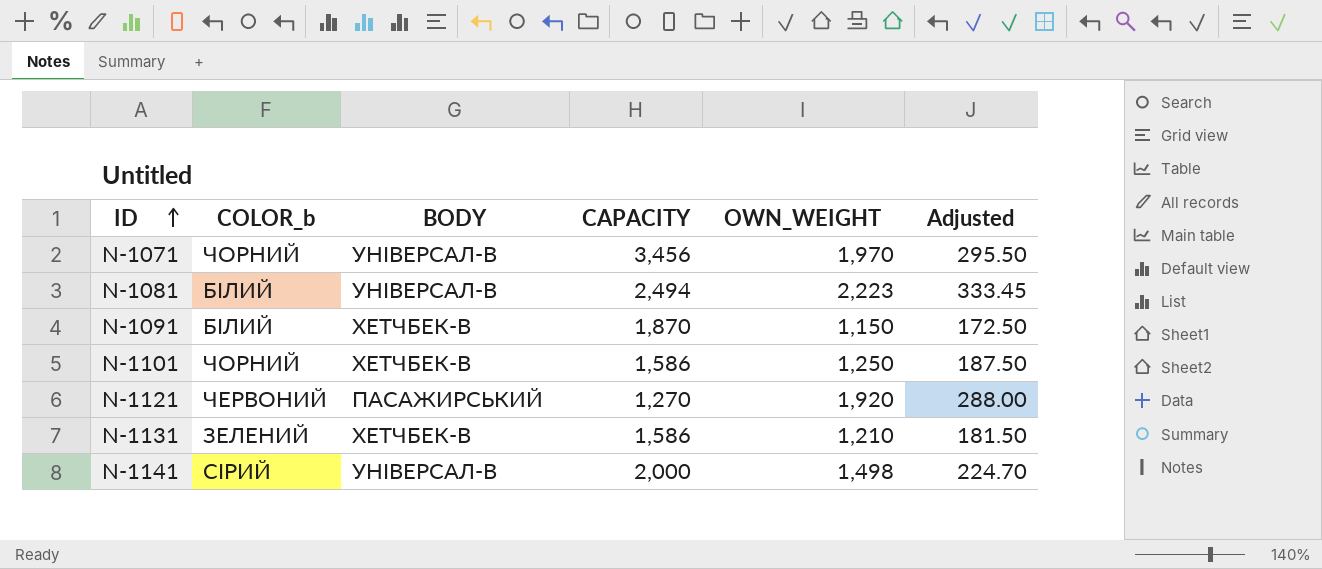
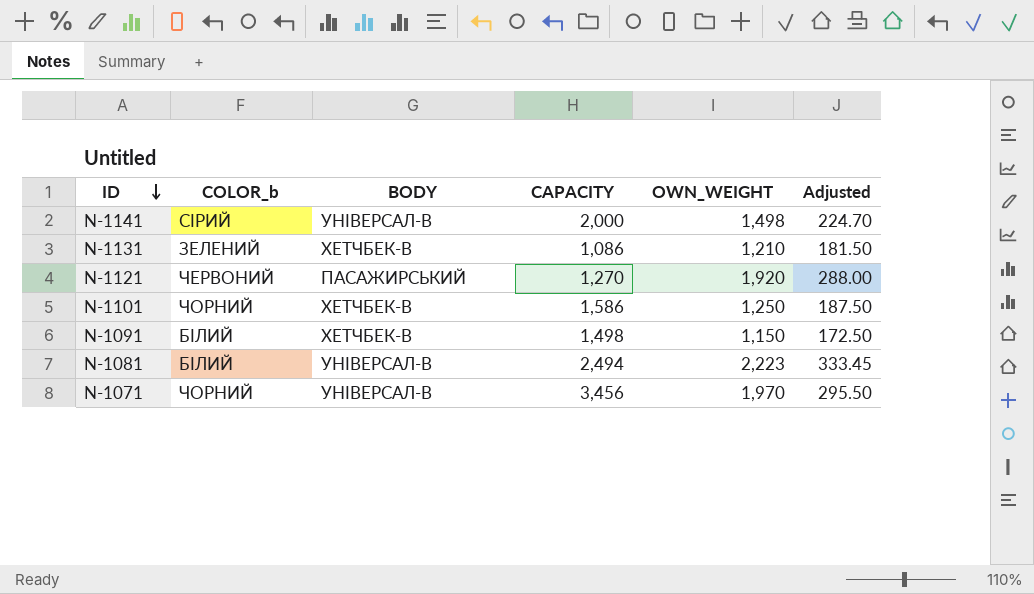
row order: ID ascending -> ID descending
N-1131 | CAPACITY: 1,586 -> 1,086
N-1091 | CAPACITY: 1,870 -> 1,498

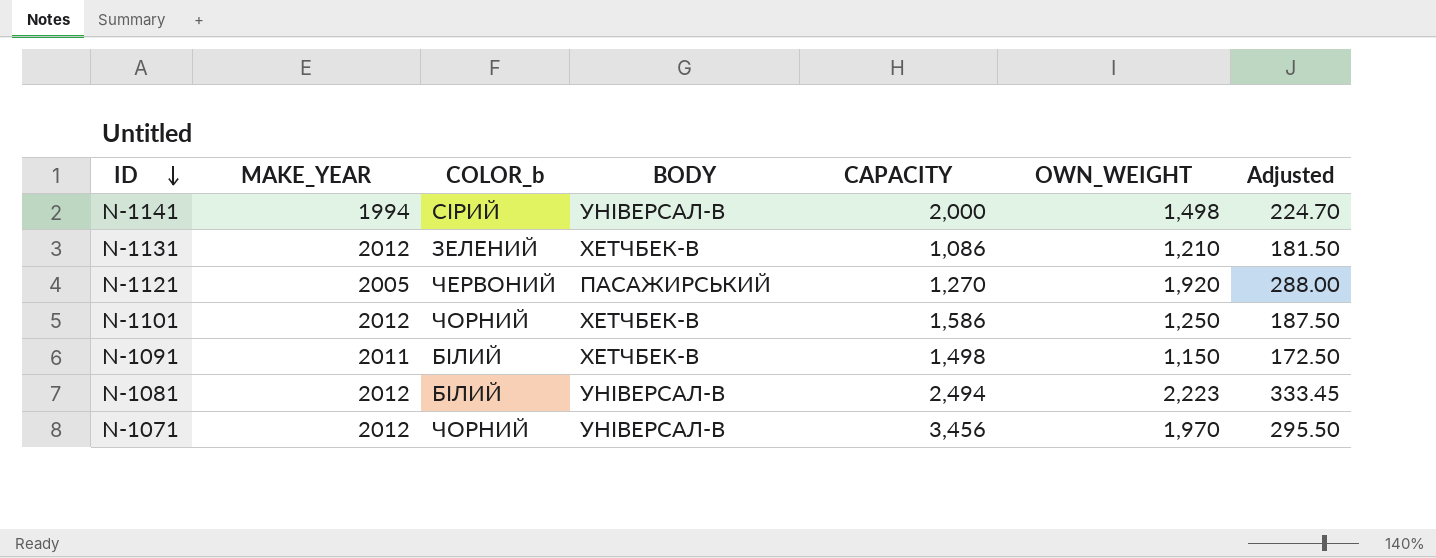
column MAKE_YEAR | position: none -> 2

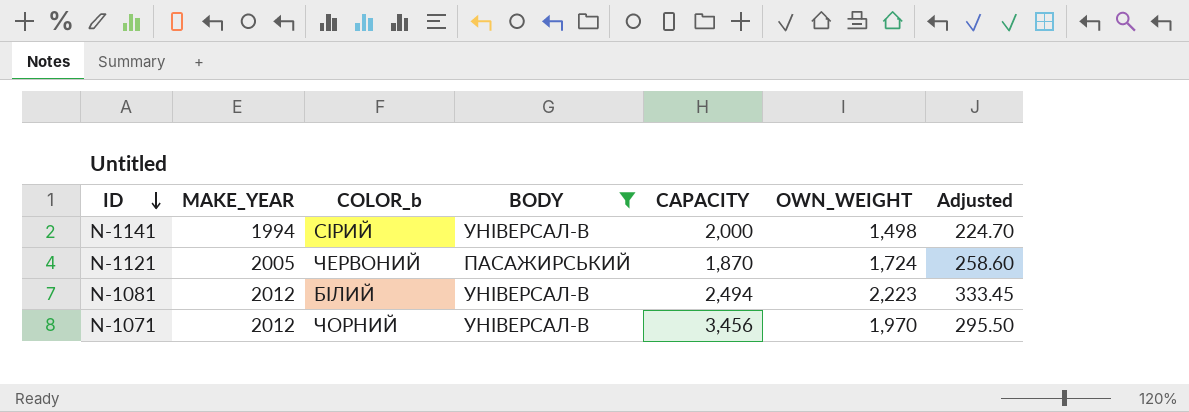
filter: none -> BODY != ХЕТЧБЕК-В
N-1121 | CAPACITY: 1,270 -> 1,870
N-1121 | OWN_WEIGHT: 1,920 -> 1,724
N-1121 | Adjusted: 288.00 -> 258.60

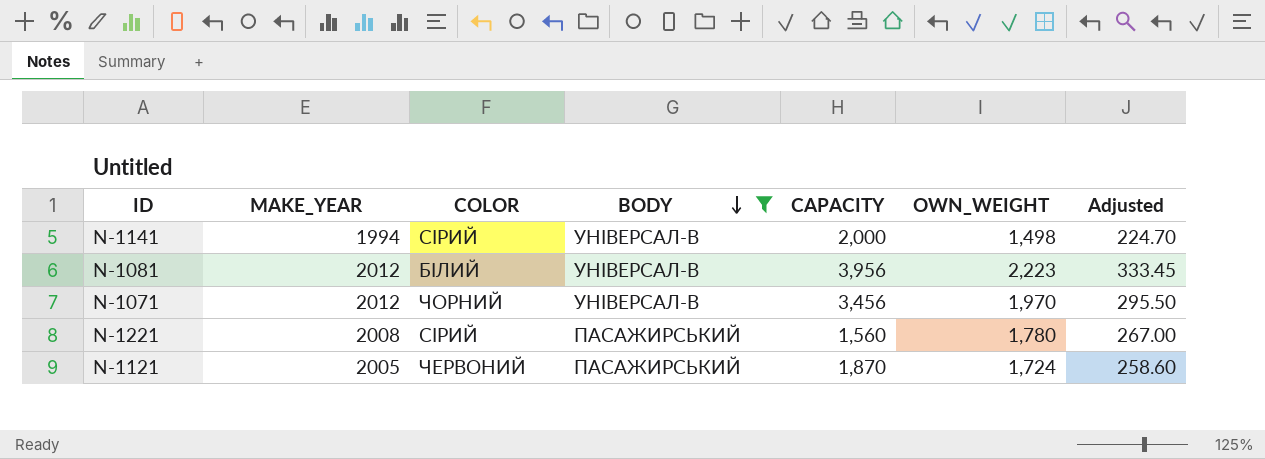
row order: ID descending -> BODY descending
column name: COLOR_b -> COLOR
N-1081 | CAPACITY: 2,494 -> 3,956
row N-1221: none -> 2008 | СІРИЙ | ПАСАЖИРСЬКИЙ | 1,560 | 1,780 | 267.00

